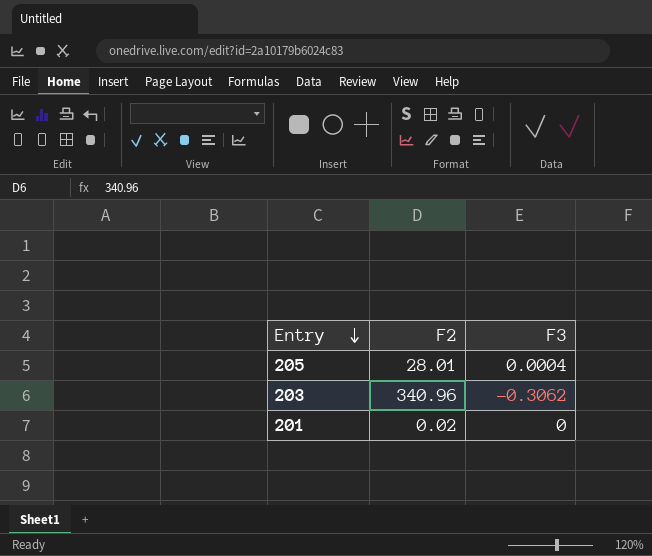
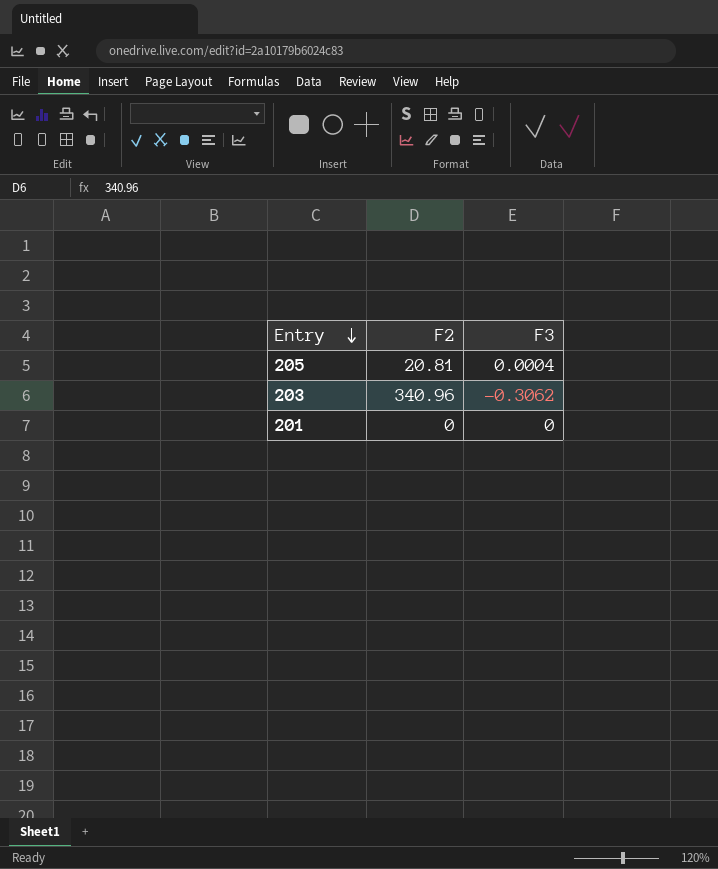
205 | F2: 28.01 -> 20.81
201 | F2: 0.02 -> 0

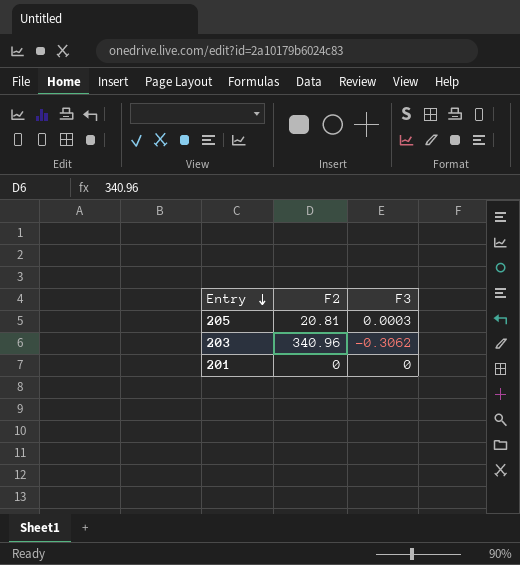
205 | F3: 0.0004 -> 0.0003

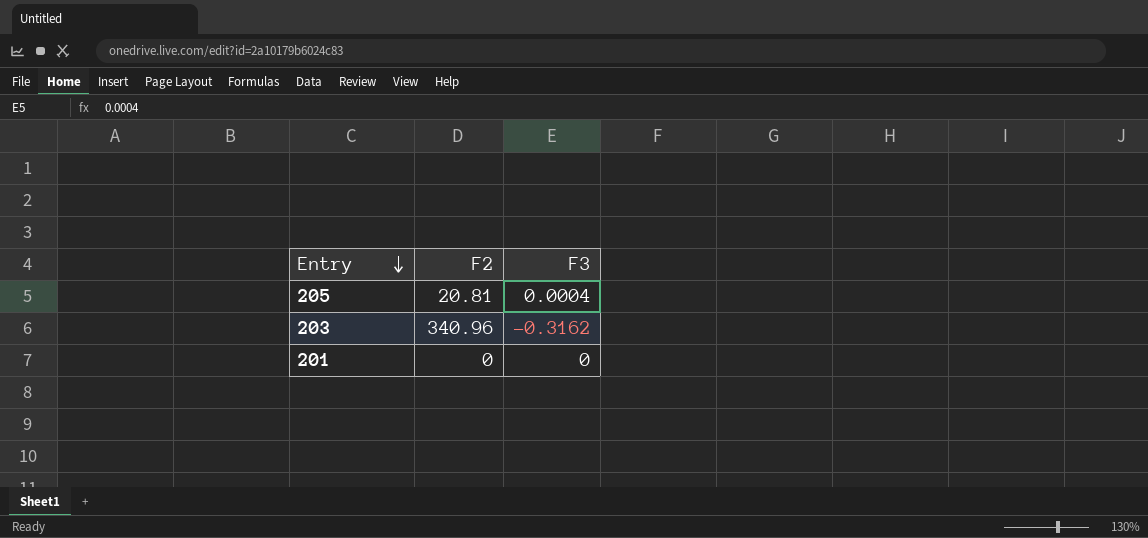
205 | F3: 0.0003 -> 0.0004
203 | F3: -0.3062 -> -0.3162

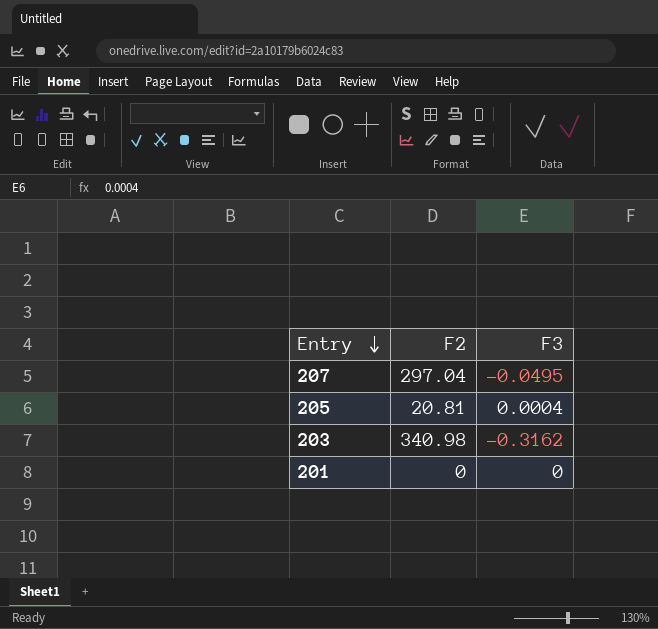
row 207: none -> 297.04 | -0.0495
203 | F2: 340.96 -> 340.98

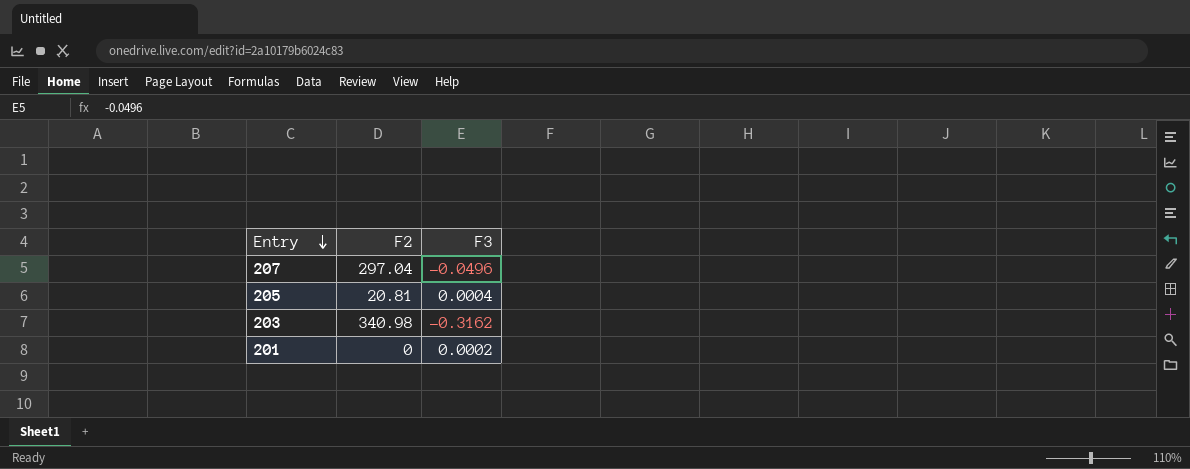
207 | F3: -0.0495 -> -0.0496
201 | F3: 0 -> 0.0002

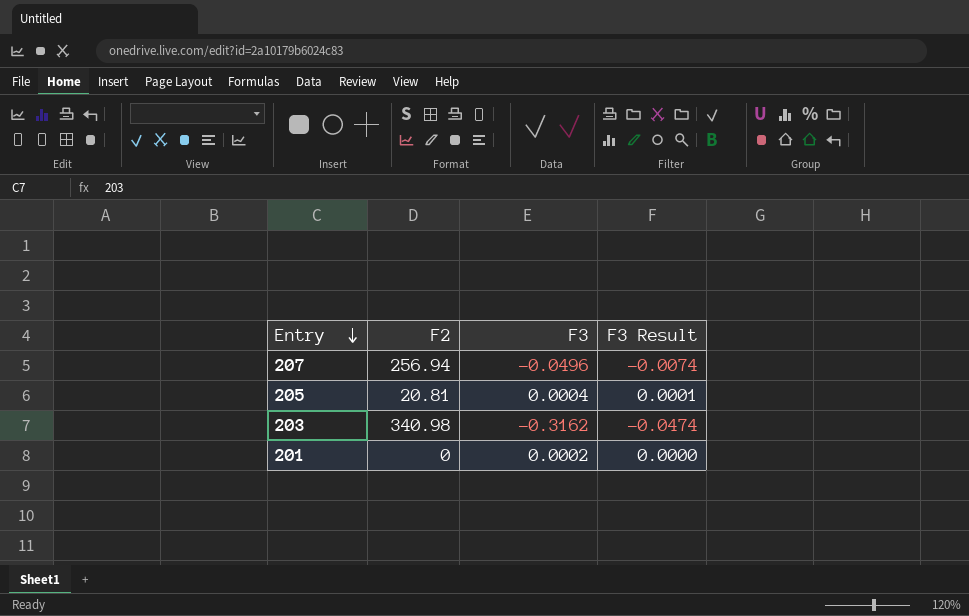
column F3 Result | formula: none -> [F3] * 0.15
207 | F2: 297.04 -> 256.94

